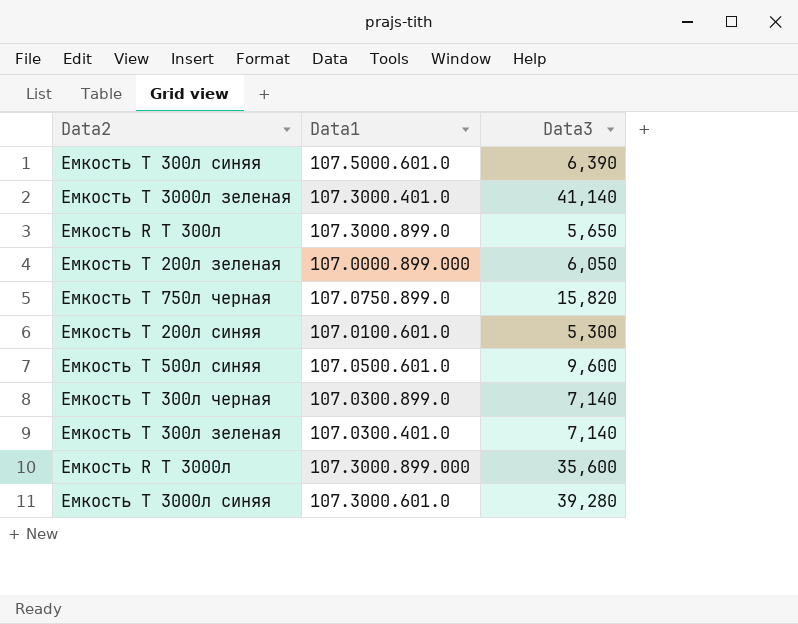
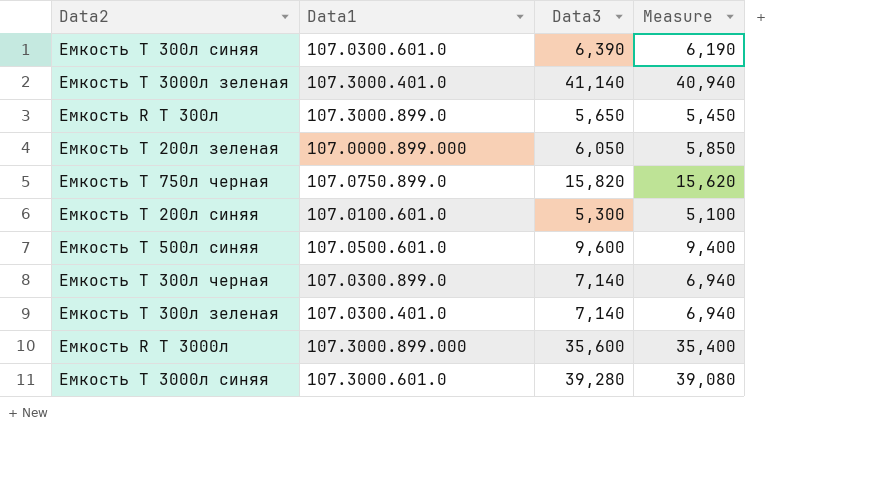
column Measure | formula: none -> [Data3] - 200
Емкость T 300л синяя | Data1: 107.5000.601.0 -> 107.0300.601.0

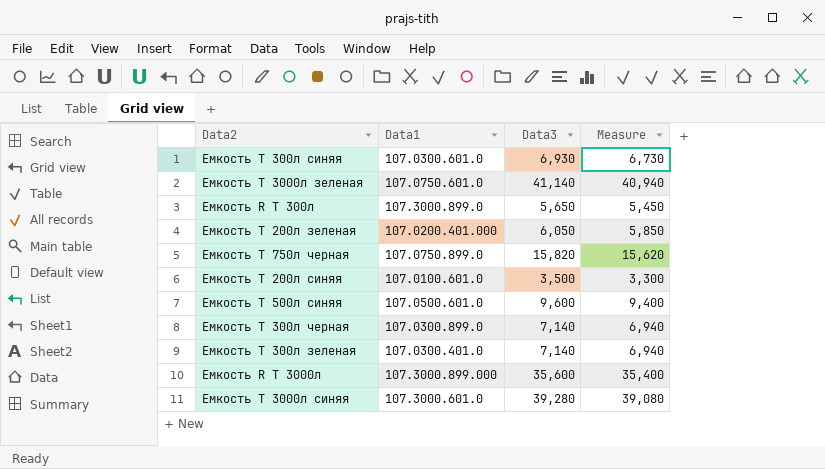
Емкость T 300л синяя | Data3: 6,390 -> 6,930
Емкость T 300л синяя | Measure: 6,190 -> 6,730
Емкость T 3000л зеленая | Data1: 107.3000.401.0 -> 107.0750.601.0
Емкость T 200л зеленая | Data1: 107.0000.899.000 -> 107.0200.401.000
Емкость T 200л синяя | Data3: 5,300 -> 3,500
Емкость T 200л синяя | Measure: 5,100 -> 3,300

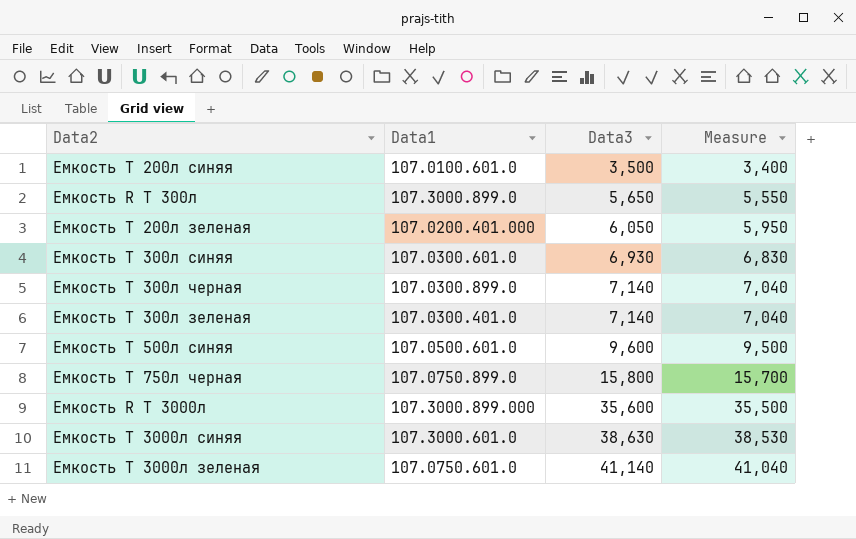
row order: none -> Data3 ascending
column Measure | formula: [Data3] - 200 -> [Data3] - 100
Емкость T 750л черная | Data3: 15,820 -> 15,800
Емкость T 3000л синяя | Data3: 39,280 -> 38,630

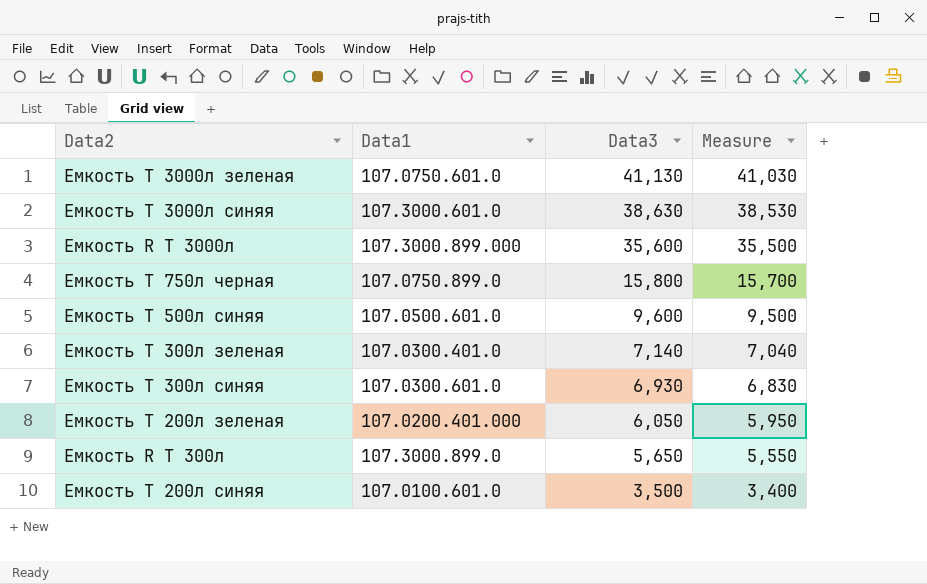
row order: Data3 ascending -> Data3 descending
row Емкость T 300л черная: 107.0300.899.0 | 7,140 | 7,040 -> none
Емкость T 3000л зеленая | Data3: 41,140 -> 41,130
Емкость T 3000л зеленая | Measure: 41,040 -> 41,030

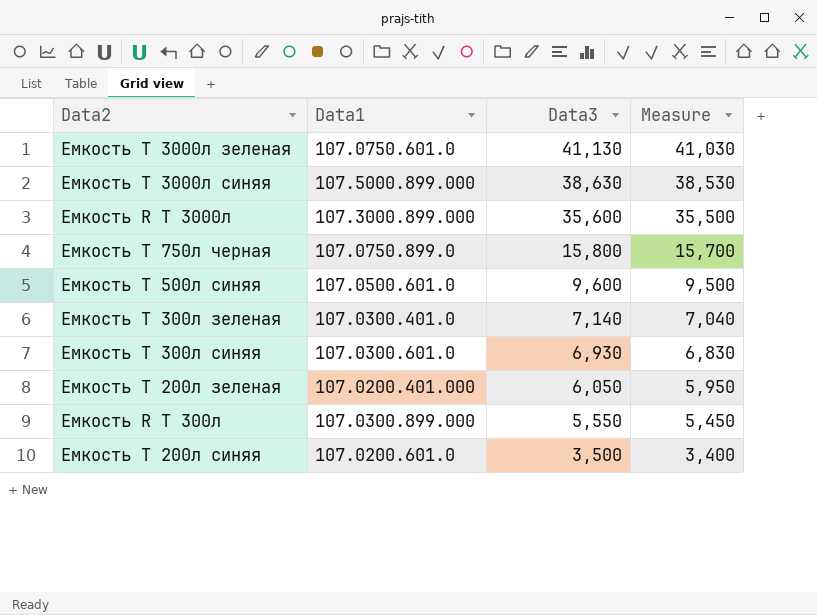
Емкость T 3000л синяя | Data1: 107.3000.601.0 -> 107.5000.899.000
Емкость R T 300л | Data1: 107.3000.899.0 -> 107.0300.899.000
Емкость R T 300л | Data3: 5,650 -> 5,550
Емкость R T 300л | Measure: 5,550 -> 5,450
Емкость T 200л синяя | Data1: 107.0100.601.0 -> 107.0200.601.0

